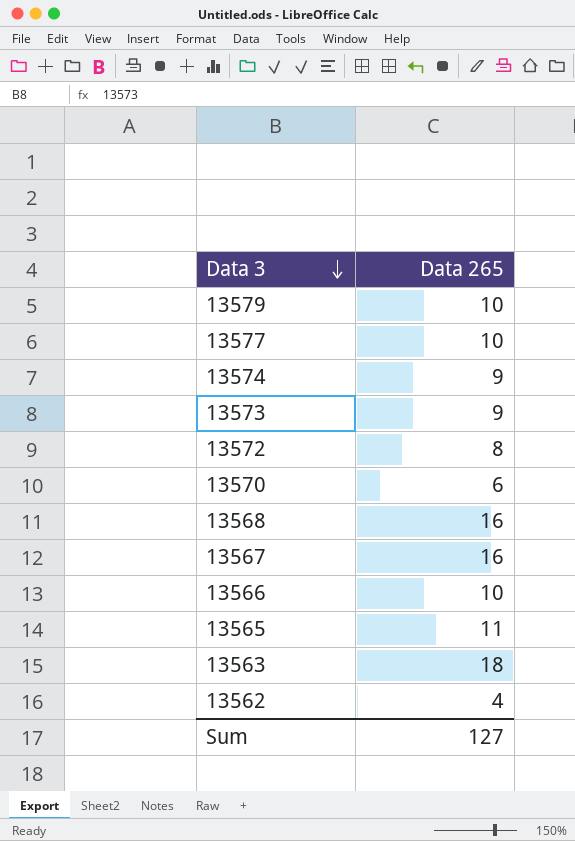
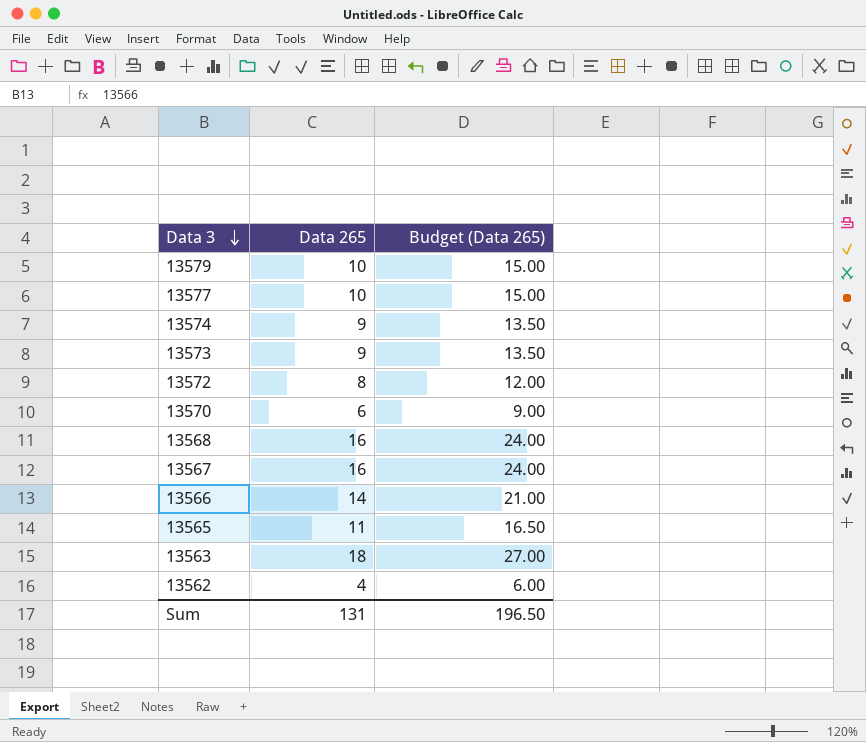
column Budget (Data 265) | formula: none -> [Data 265] * 1.5
13566 | Data 265: 10 -> 14
Sum | Data 265: 127 -> 131

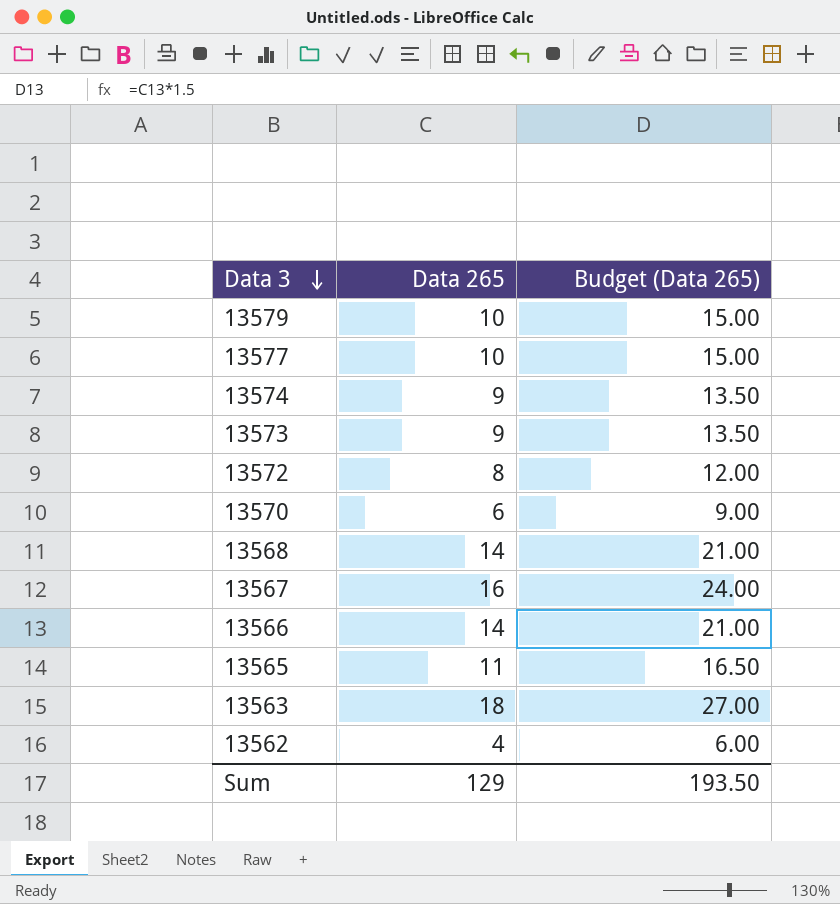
13568 | Data 265: 16 -> 14
13568 | Budget (Data 265): 24.00 -> 21.00
Sum | Data 265: 131 -> 129
Sum | Budget (Data 265): 196.50 -> 193.50

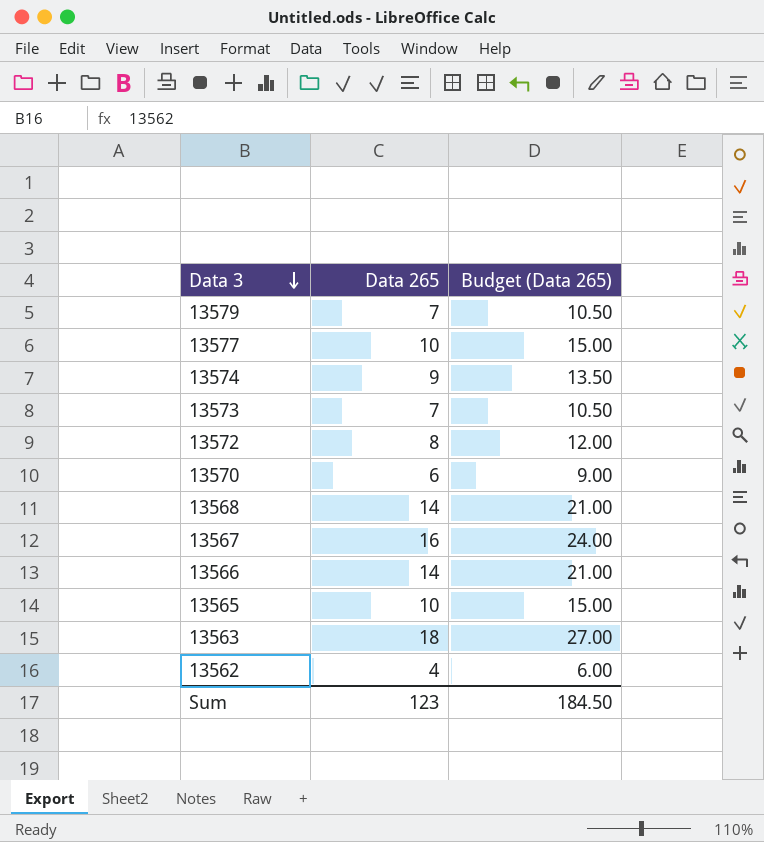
13579 | Data 265: 10 -> 7
13579 | Budget (Data 265): 15.00 -> 10.50
13573 | Data 265: 9 -> 7
13573 | Budget (Data 265): 13.50 -> 10.50
13565 | Data 265: 11 -> 10
13565 | Budget (Data 265): 16.50 -> 15.00
Sum | Data 265: 129 -> 123
Sum | Budget (Data 265): 193.50 -> 184.50

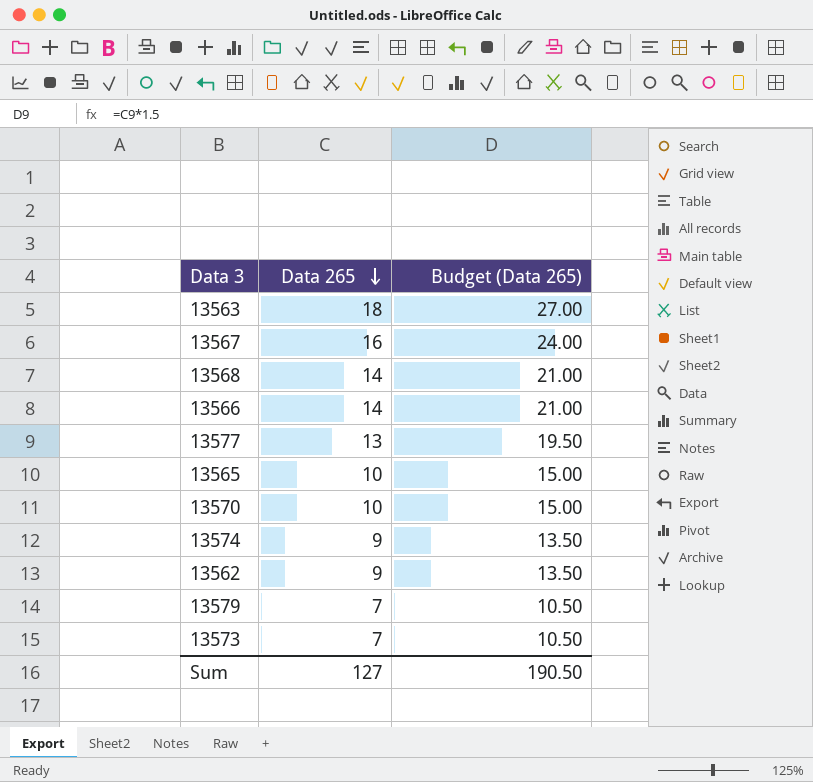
row order: Data 3 descending -> Data 265 descending
row 13572: 8 | 12.00 -> none
13577 | Data 265: 10 -> 13
13577 | Budget (Data 265): 15.00 -> 19.50
13570 | Data 265: 6 -> 10
13570 | Budget (Data 265): 9.00 -> 15.00
13562 | Data 265: 4 -> 9
13562 | Budget (Data 265): 6.00 -> 13.50
Sum | Data 265: 123 -> 127
Sum | Budget (Data 265): 184.50 -> 190.50

